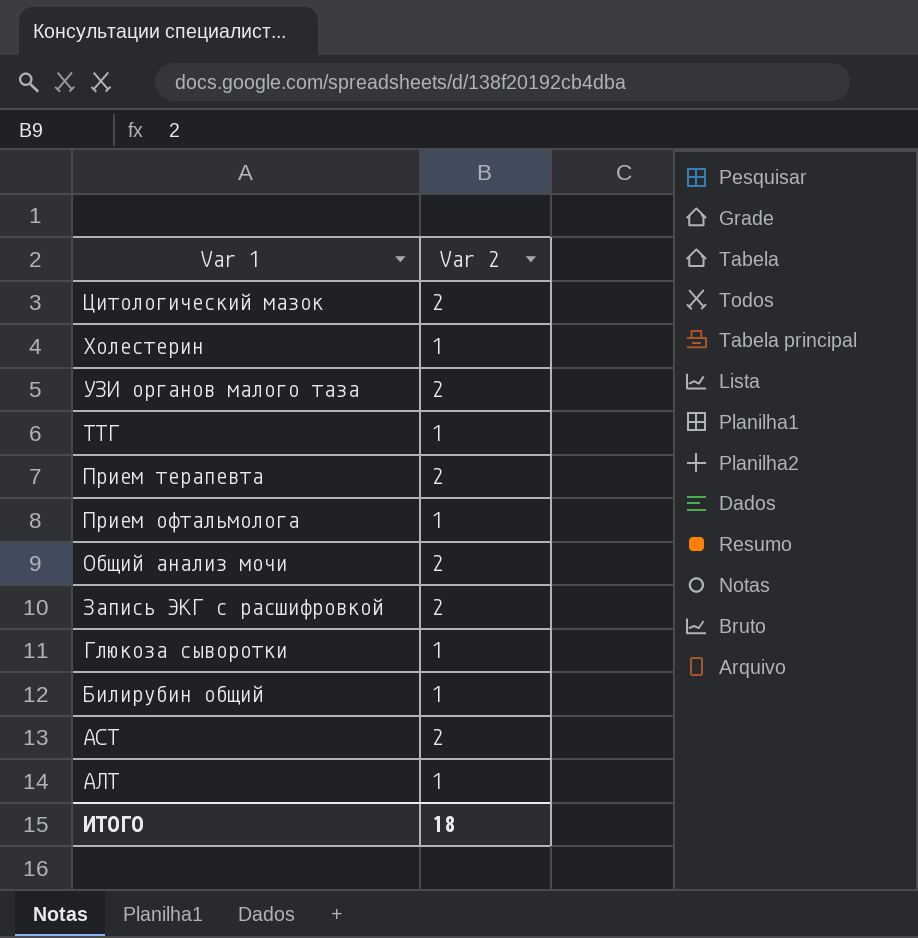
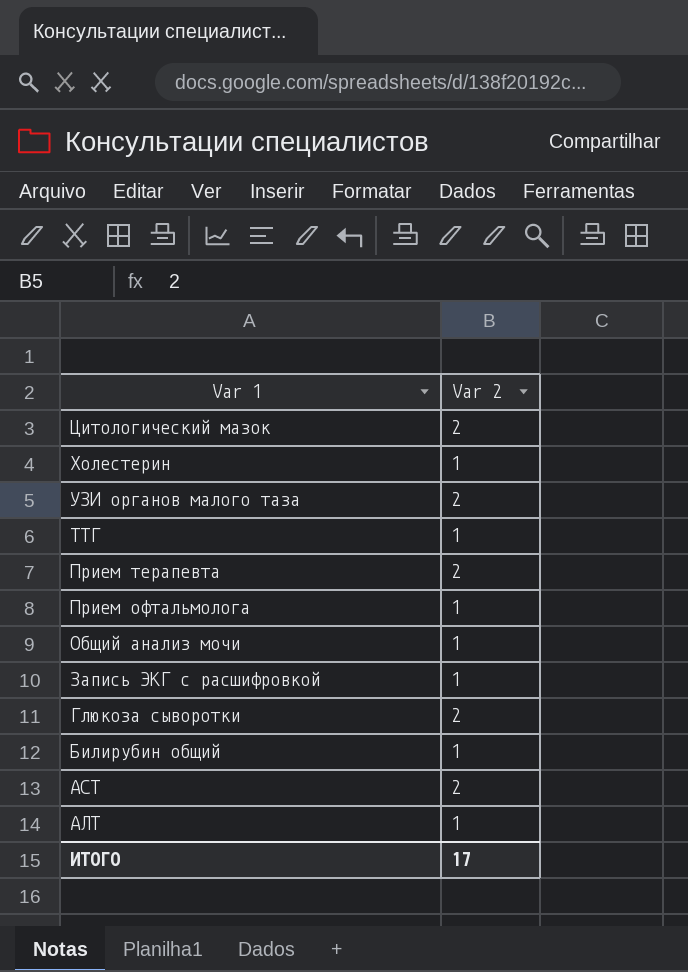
Общий анализ мочи | Var 2: 2 -> 1
Запись ЭКГ с расшифровкой | Var 2: 2 -> 1
Глюкоза сыворотки | Var 2: 1 -> 2
ИТОГО | Var 2: 18 -> 17

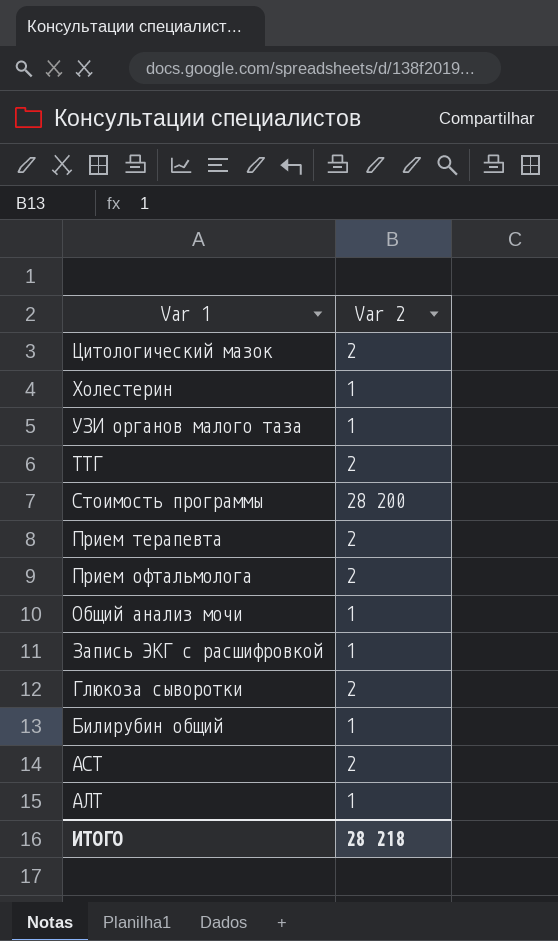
УЗИ органов малого таза | Var 2: 2 -> 1
ТТГ | Var 2: 1 -> 2
row Стоимость программы: none -> 28 200
Прием офтальмолога | Var 2: 1 -> 2
ИТОГО | Var 2: 17 -> 28 218

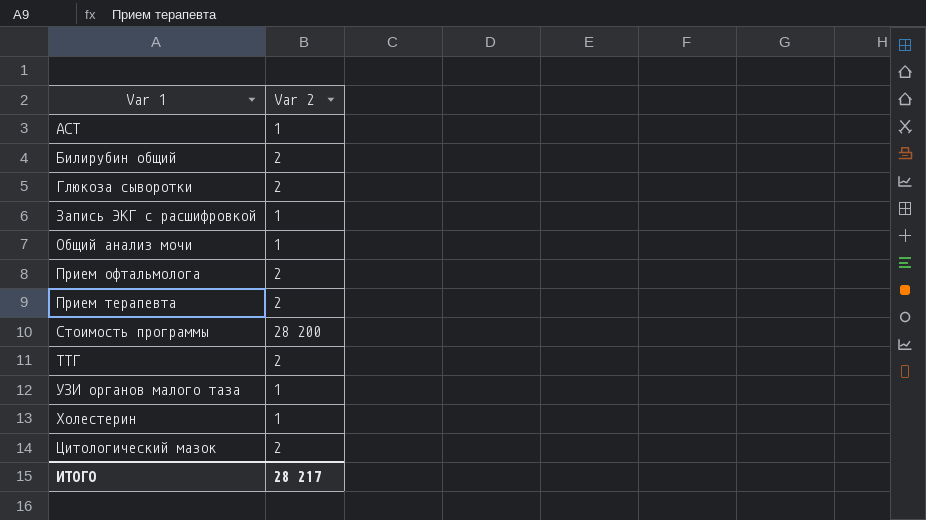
row order: Var 1 descending -> Var 1 ascending
row АЛТ: 1 -> none
АСТ | Var 2: 2 -> 1
Билирубин общий | Var 2: 1 -> 2
ИТОГО | Var 2: 28 218 -> 28 217

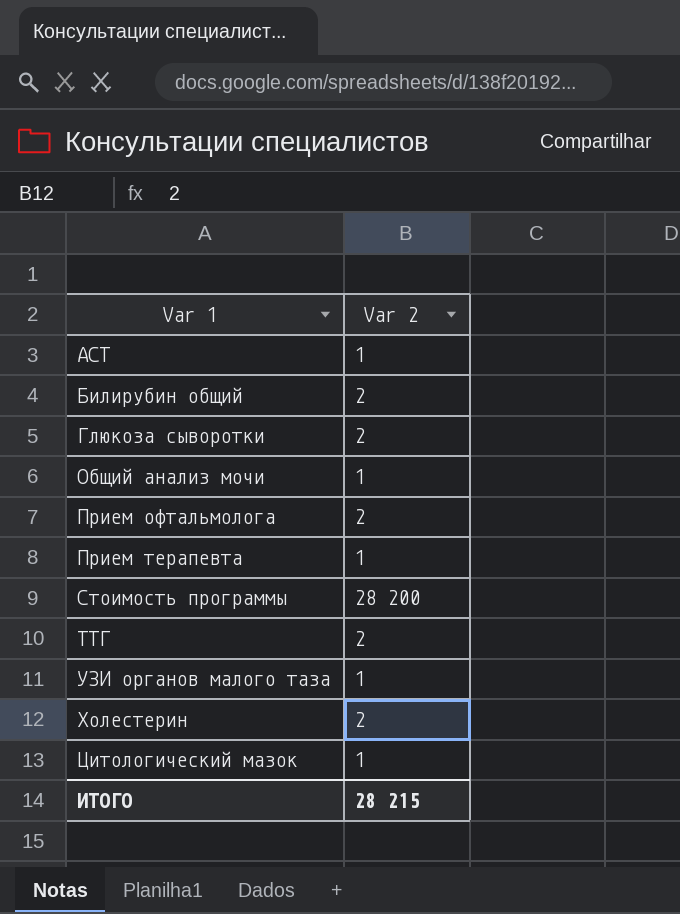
row Запись ЭКГ с расшифровкой: 1 -> none
Прием терапевта | Var 2: 2 -> 1
Холестерин | Var 2: 1 -> 2
Цитологический мазок | Var 2: 2 -> 1
ИТОГО | Var 2: 28 217 -> 28 215

